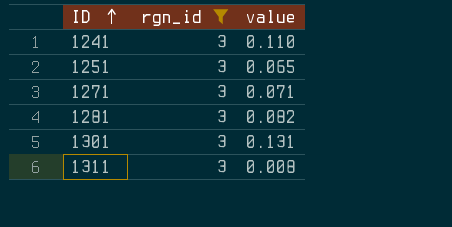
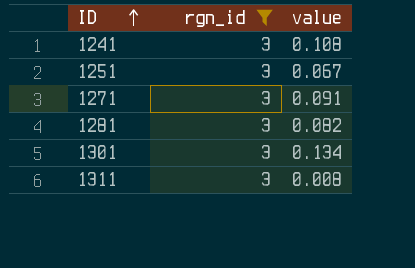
1241 | value: 0.110 -> 0.108
1251 | value: 0.065 -> 0.067
1271 | value: 0.071 -> 0.091
1301 | value: 0.131 -> 0.134

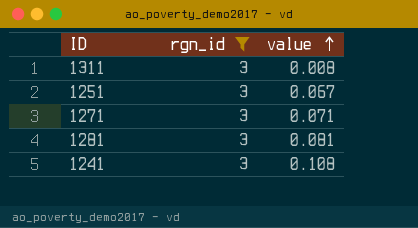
row order: ID ascending -> value ascending
row 1301: 3 | 0.134 -> none
1271 | value: 0.091 -> 0.071
1281 | value: 0.082 -> 0.081

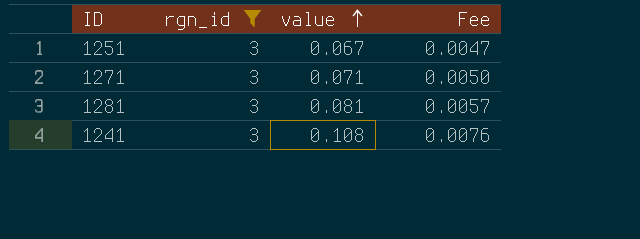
column Fee | formula: none -> [value] * 0.07
row 1311: 3 | 0.008 -> none

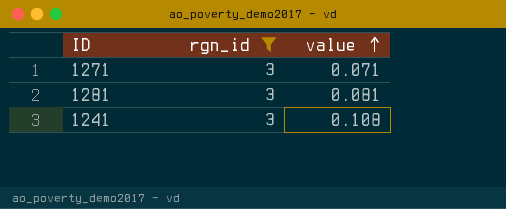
column Fee | formula: [value] * 0.07 -> none
row 1251: 3 | 0.067 | 0.0047 -> none

